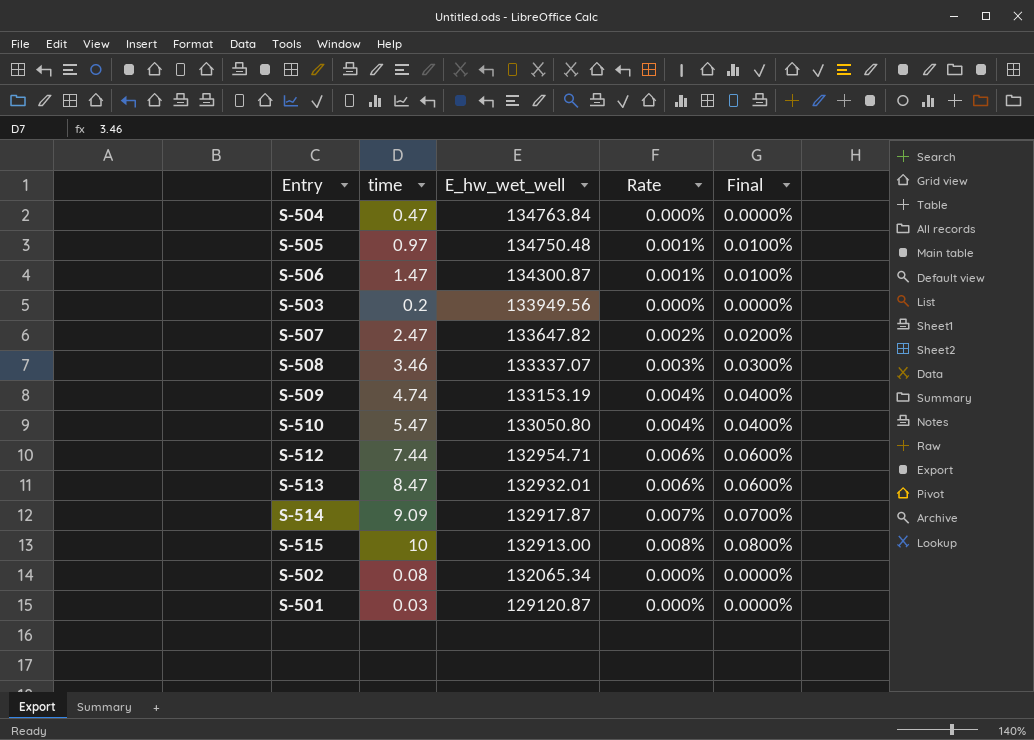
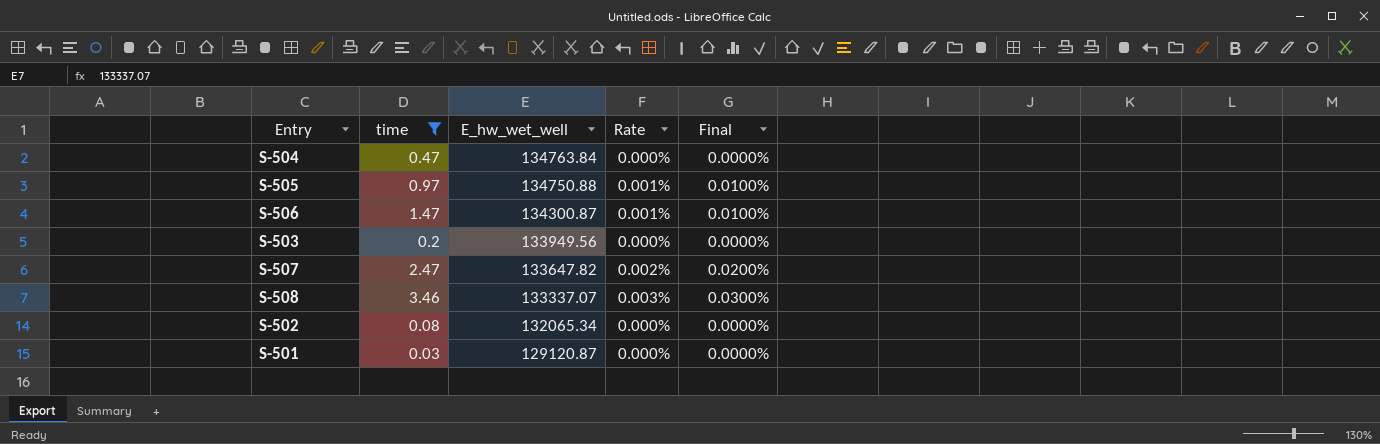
filter: none -> time <= 3.46
S-505 | E_hw_wet_well: 134750.48 -> 134750.88

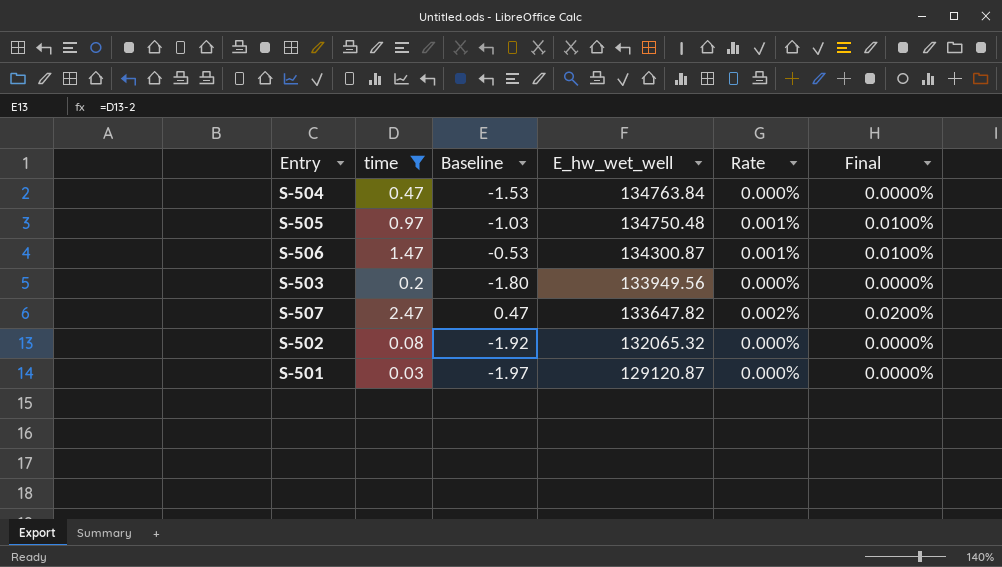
column Baseline | formula: none -> [time] - 2
row S-508: 3.46 | 133337.07 | 0.003% | 0.0300% -> none
S-505 | E_hw_wet_well: 134750.88 -> 134750.48
S-502 | E_hw_wet_well: 132065.34 -> 132065.32

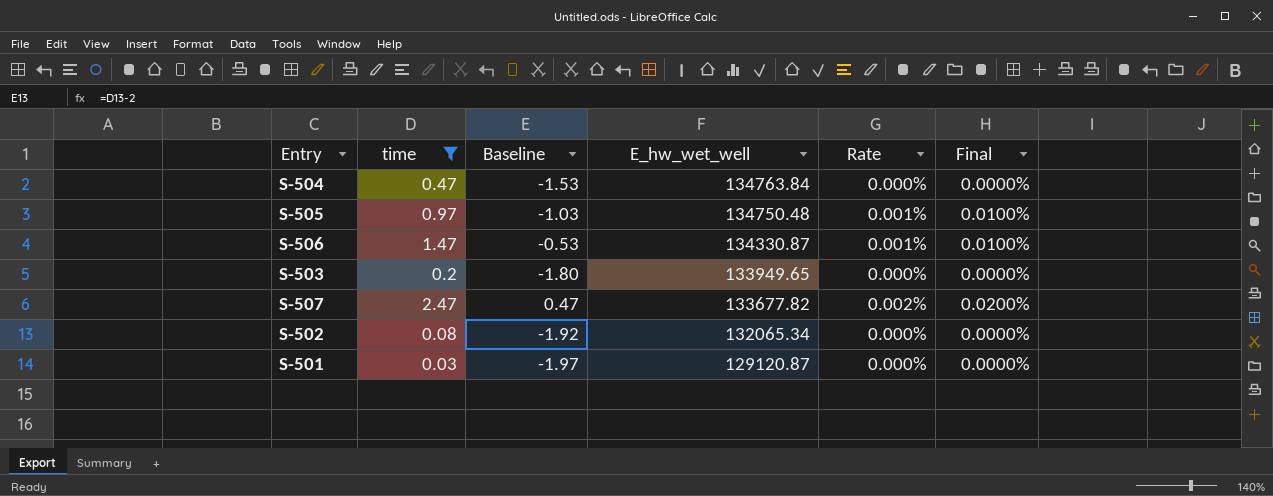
S-506 | E_hw_wet_well: 134300.87 -> 134330.87
S-503 | E_hw_wet_well: 133949.56 -> 133949.65
S-507 | E_hw_wet_well: 133647.82 -> 133677.82
S-502 | E_hw_wet_well: 132065.32 -> 132065.34

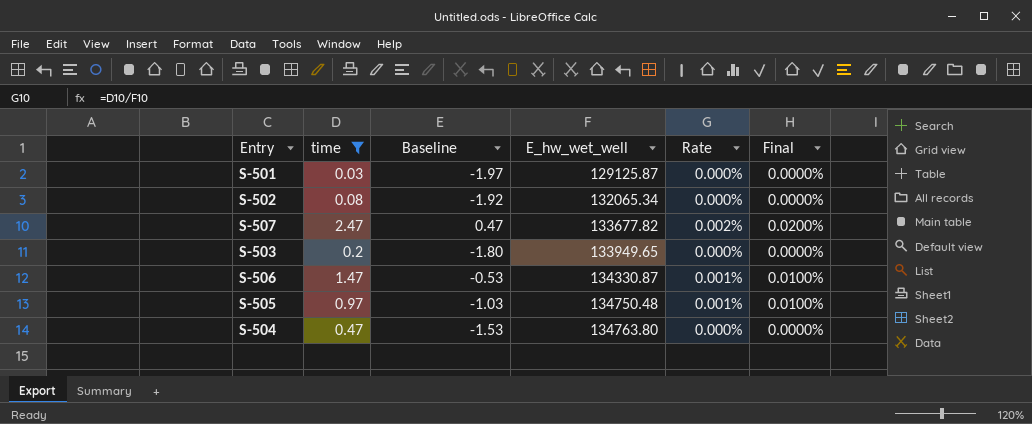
row order: E_hw_wet_well descending -> E_hw_wet_well ascending
S-501 | E_hw_wet_well: 129120.87 -> 129125.87
S-504 | E_hw_wet_well: 134763.84 -> 134763.80

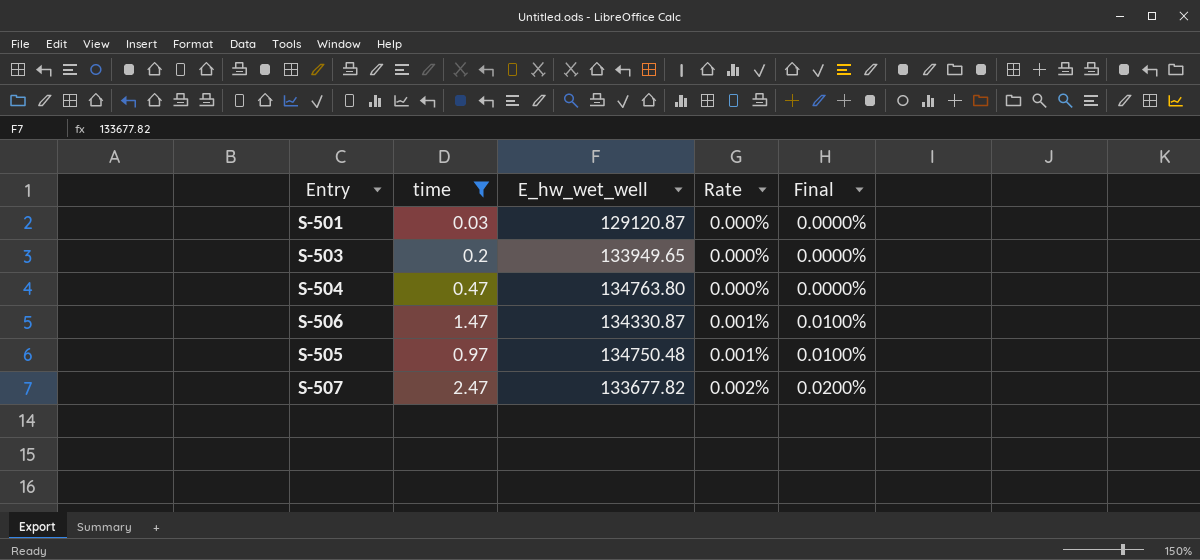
row order: E_hw_wet_well ascending -> Rate ascending
column Baseline | formula: [time] - 2 -> none
row S-502: 0.08 | -1.92 | 132065.34 | 0.000% | 0.0000% -> none
S-501 | E_hw_wet_well: 129125.87 -> 129120.87

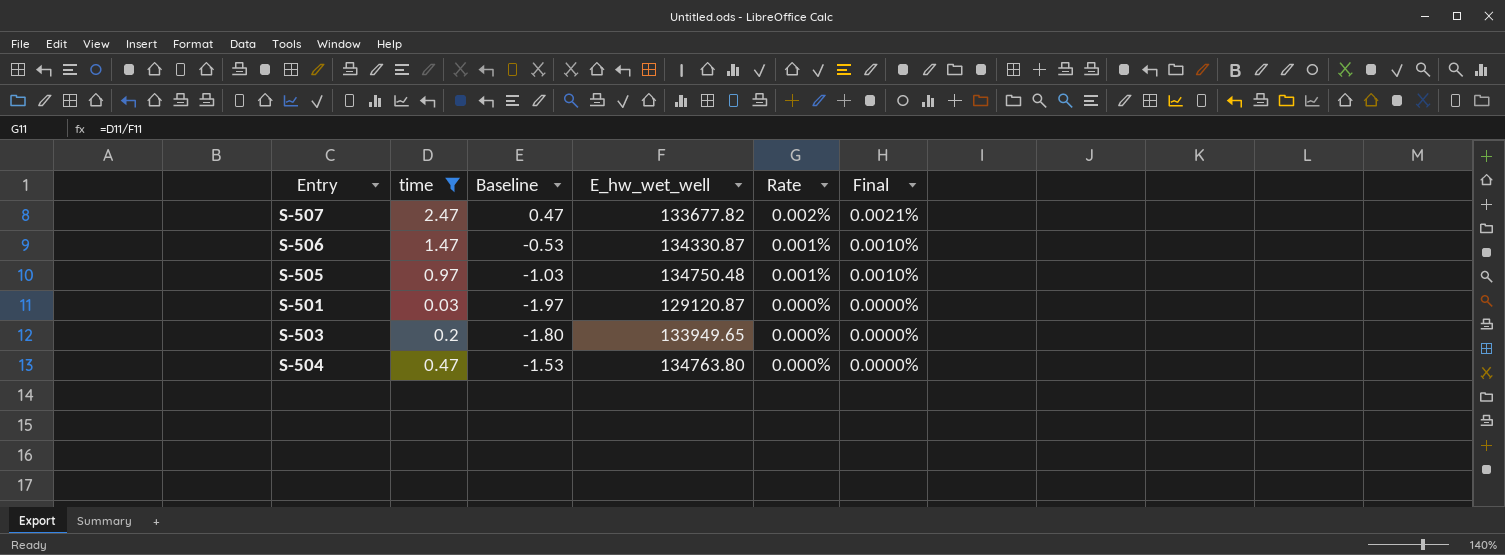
row order: Rate ascending -> Rate descending
column Baseline | formula: none -> [time] - 2
column Final | formula: [Rate] * 10 -> [Rate] * 1.03

